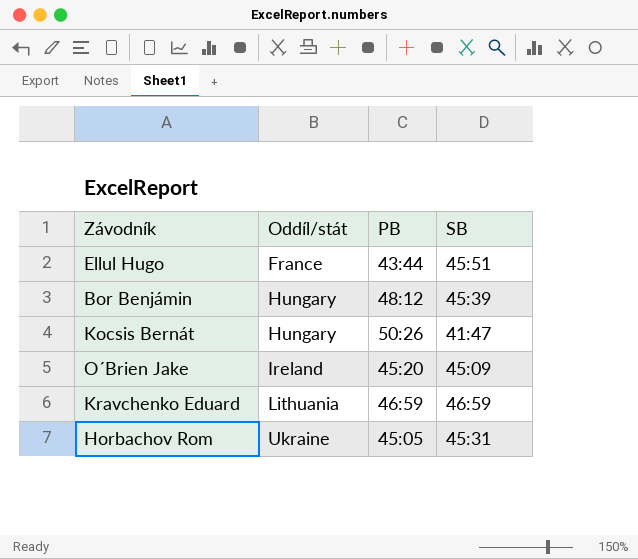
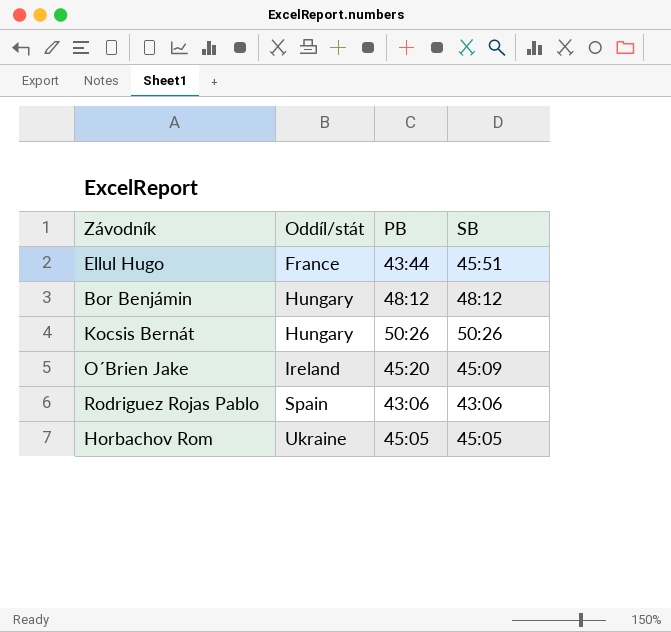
row Kravchenko Eduard: Lithuania | 46:59 | 46:59 -> none
Bor Benjámin | SB: 45:39 -> 48:12
Kocsis Bernát | SB: 41:47 -> 50:26
row Rodriguez Rojas Pablo: none -> Spain | 43:06 | 43:06
Horbachov Rom | SB: 45:31 -> 45:05

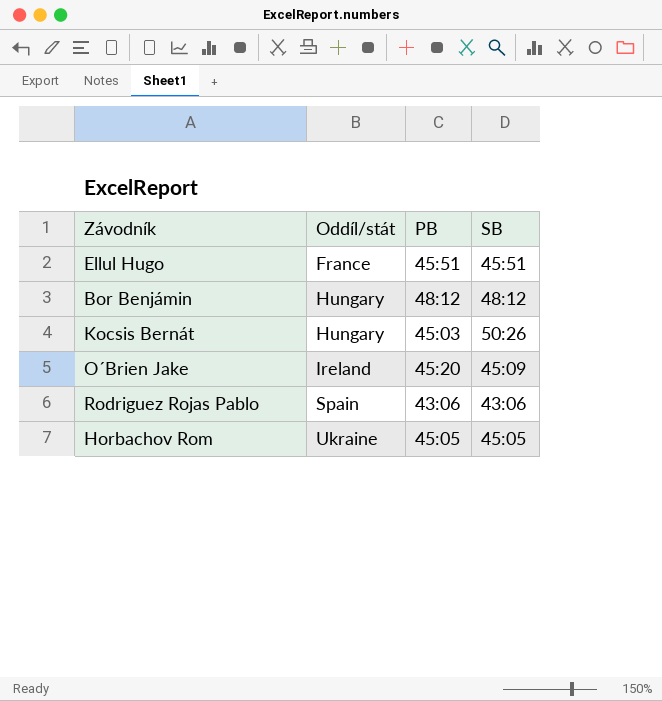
Ellul Hugo | PB: 43:44 -> 45:51
Kocsis Bernát | PB: 50:26 -> 45:03

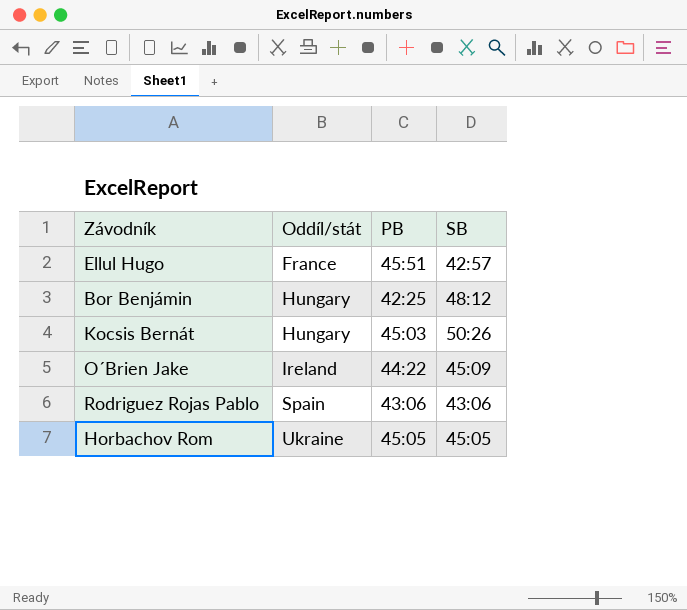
Ellul Hugo | SB: 45:51 -> 42:57
Bor Benjámin | PB: 48:12 -> 42:25
O´Brien Jake | PB: 45:20 -> 44:22

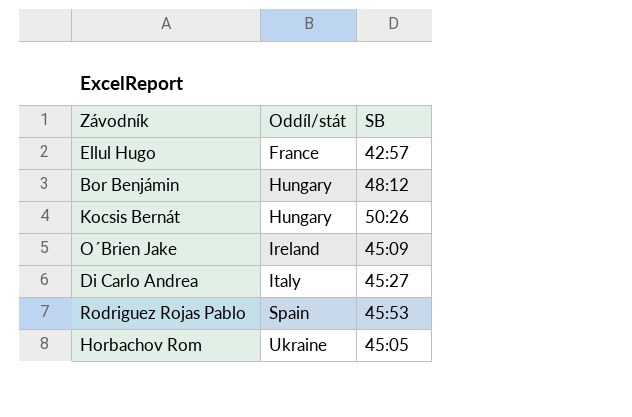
column PB | position: 3 -> none
row Di Carlo Andrea: none -> Italy | 45:27
Rodriguez Rojas Pablo | SB: 43:06 -> 45:53

